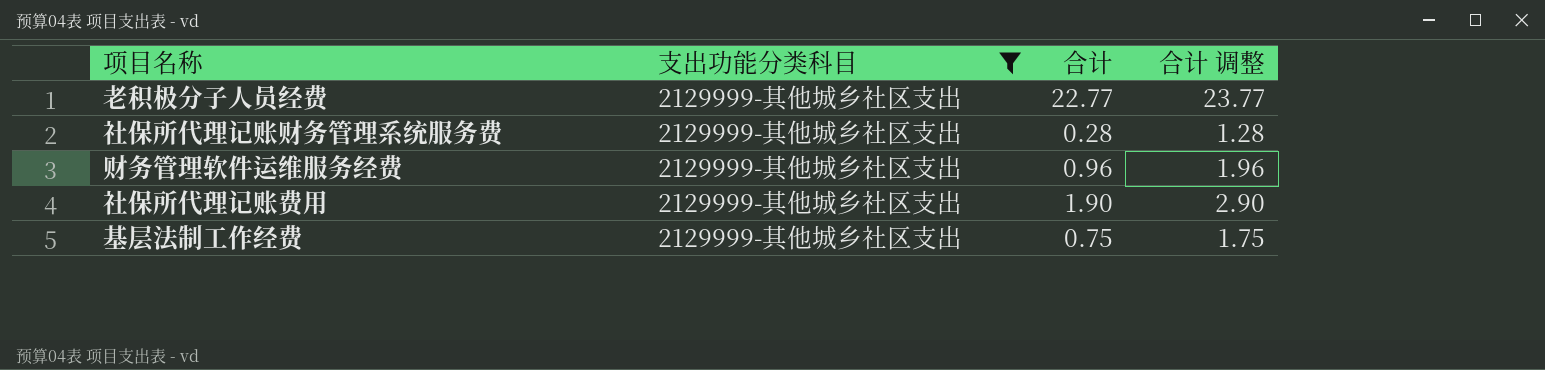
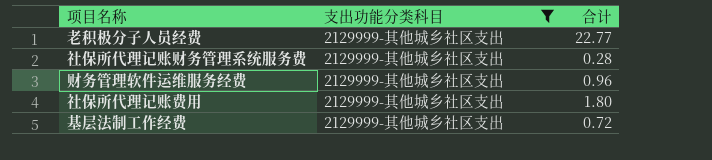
column 合计 调整 | formula: [合计] + 1 -> none
社保所代理记账费用 | 合计: 1.90 -> 1.80
基层法制工作经费 | 合计: 0.75 -> 0.72

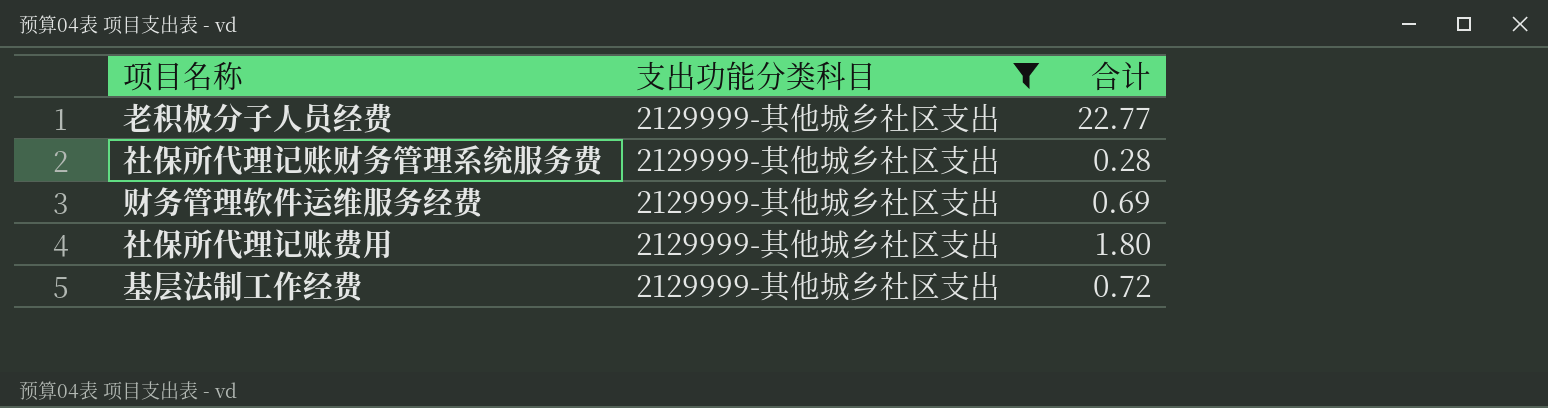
财务管理软件运维服务经费 | 合计: 0.96 -> 0.69

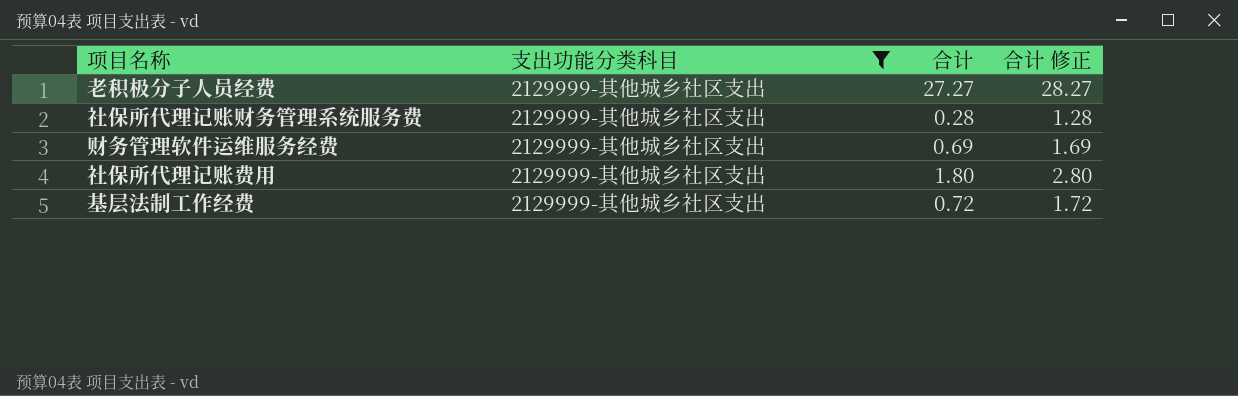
column 合计 修正 | formula: none -> [合计] + 1
老积极分子人员经费 | 合计: 22.77 -> 27.27

